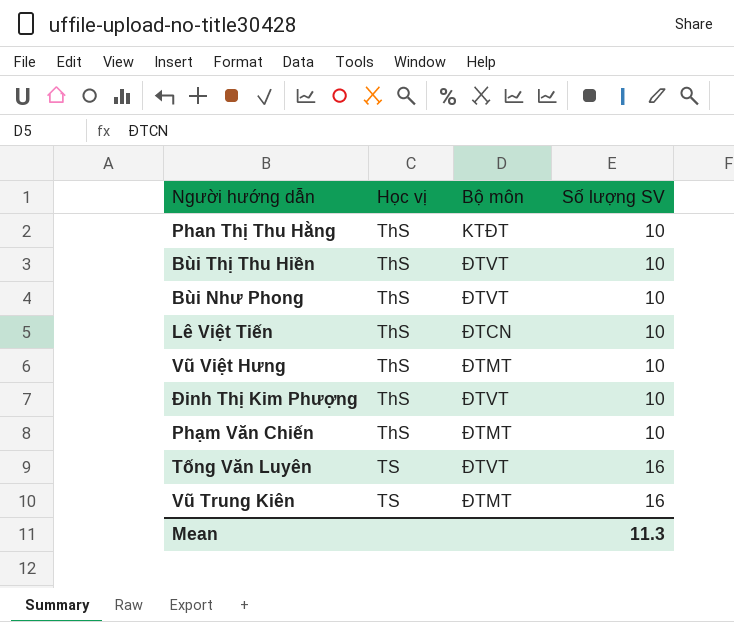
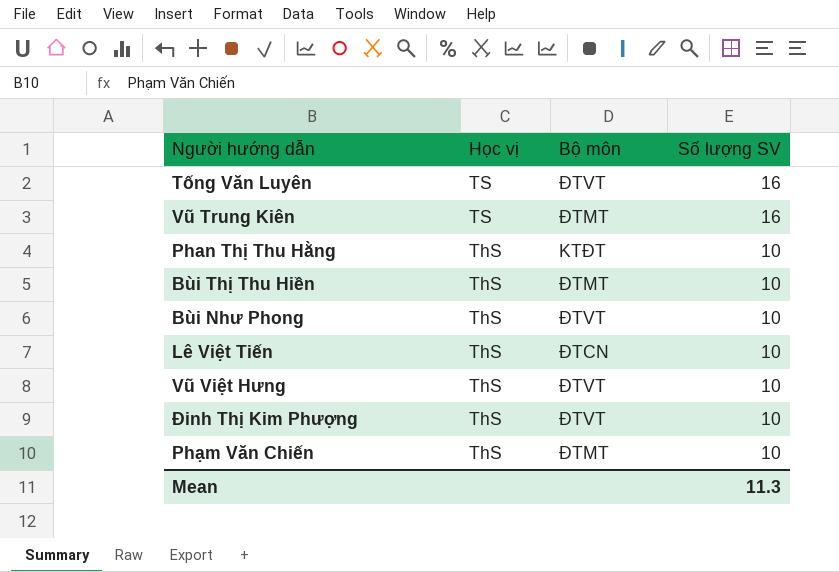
row order: Học vị ascending -> Học vị descending
Bùi Thị Thu Hiền | Bộ môn: ĐTVT -> ĐTMT
Vũ Việt Hưng | Bộ môn: ĐTMT -> ĐTVT

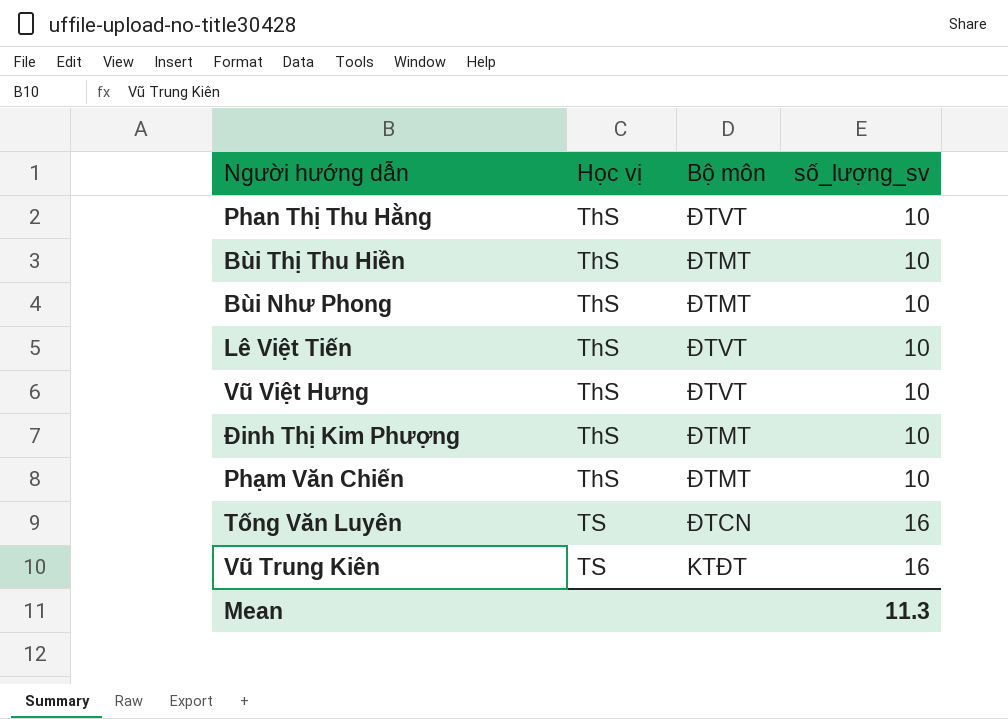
row order: Học vị descending -> Học vị ascending
column name: Số lượng SV -> số_lượng_sv
Phan Thị Thu Hằng | Bộ môn: KTĐT -> ĐTVT
Bùi Như Phong | Bộ môn: ĐTVT -> ĐTMT
Lê Việt Tiến | Bộ môn: ĐTCN -> ĐTVT
Đinh Thị Kim Phượng | Bộ môn: ĐTVT -> ĐTMT
Tống Văn Luyên | Bộ môn: ĐTVT -> ĐTCN
Vũ Trung Kiên | Bộ môn: ĐTMT -> KTĐT

